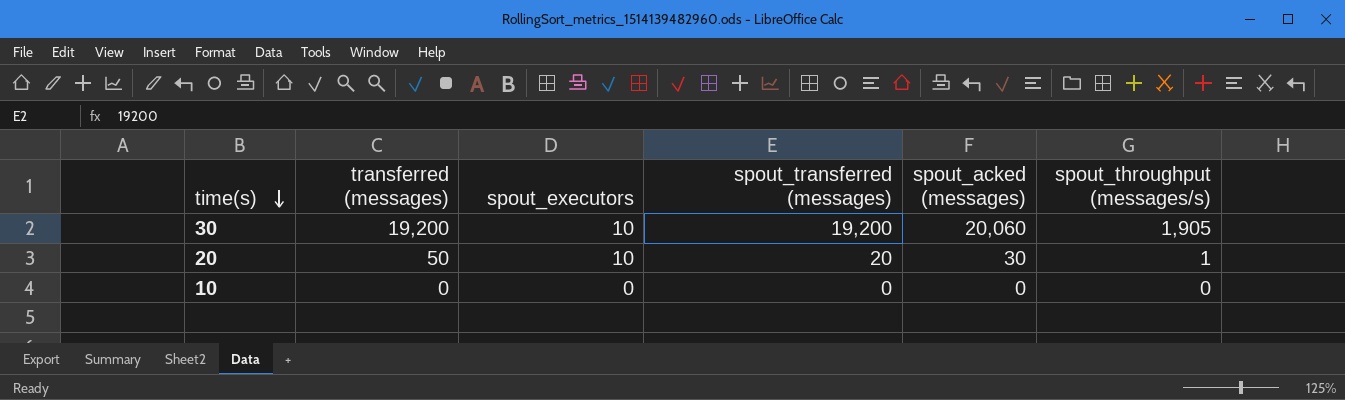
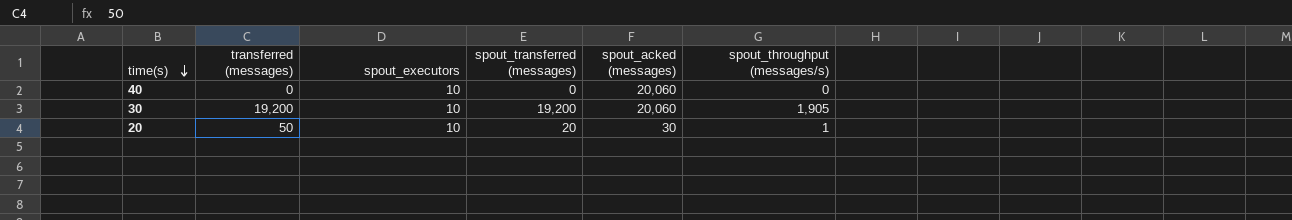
row 10: 0 | 0 | 0 | 0 | 0 -> none
row 40: none -> 0 | 10 | 0 | 20,060 | 0

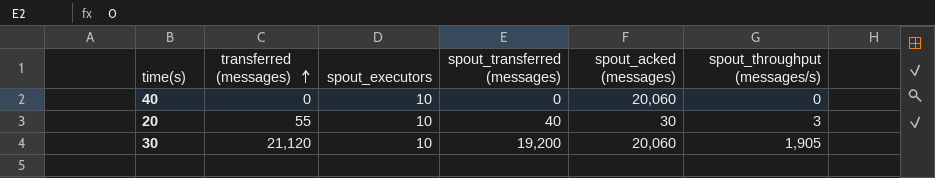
row order: time(s) descending -> transferred (messages) ascending
20 | transferred (messages): 50 -> 55
20 | spout_transferred (messages): 20 -> 40
20 | spout_throughput (messages/s): 1 -> 3
30 | transferred (messages): 19,200 -> 21,120

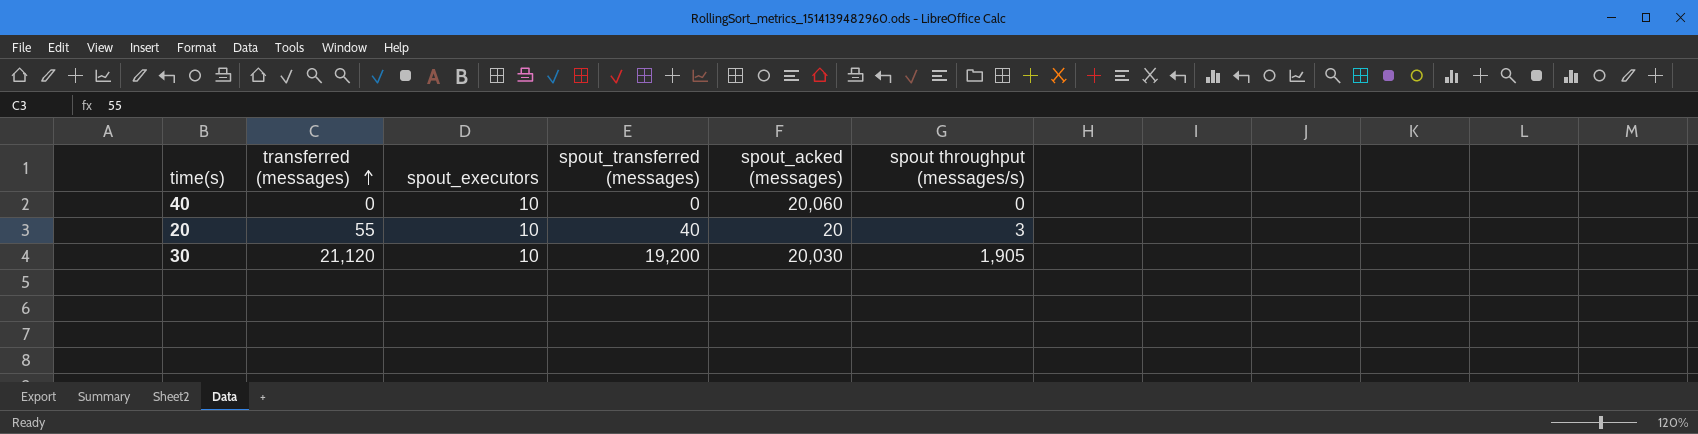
column name: spout_throughput (messages/s) -> spout throughput (messages/s)
20 | spout_acked (messages): 30 -> 20
30 | spout_acked (messages): 20,060 -> 20,030

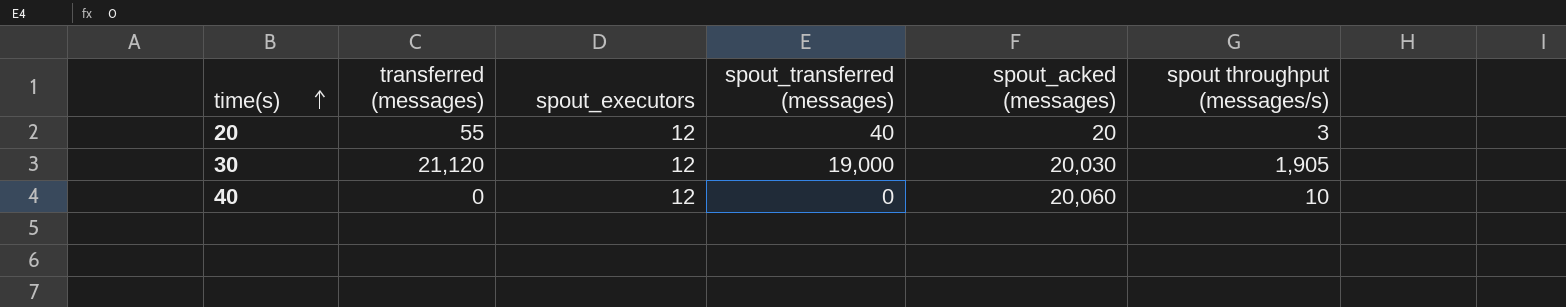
row order: transferred (messages) ascending -> time(s) ascending
20 | spout_executors: 10 -> 12
30 | spout_executors: 10 -> 12
30 | spout_transferred (messages): 19,200 -> 19,000
40 | spout_executors: 10 -> 12
40 | spout throughput (messages/s): 0 -> 10

